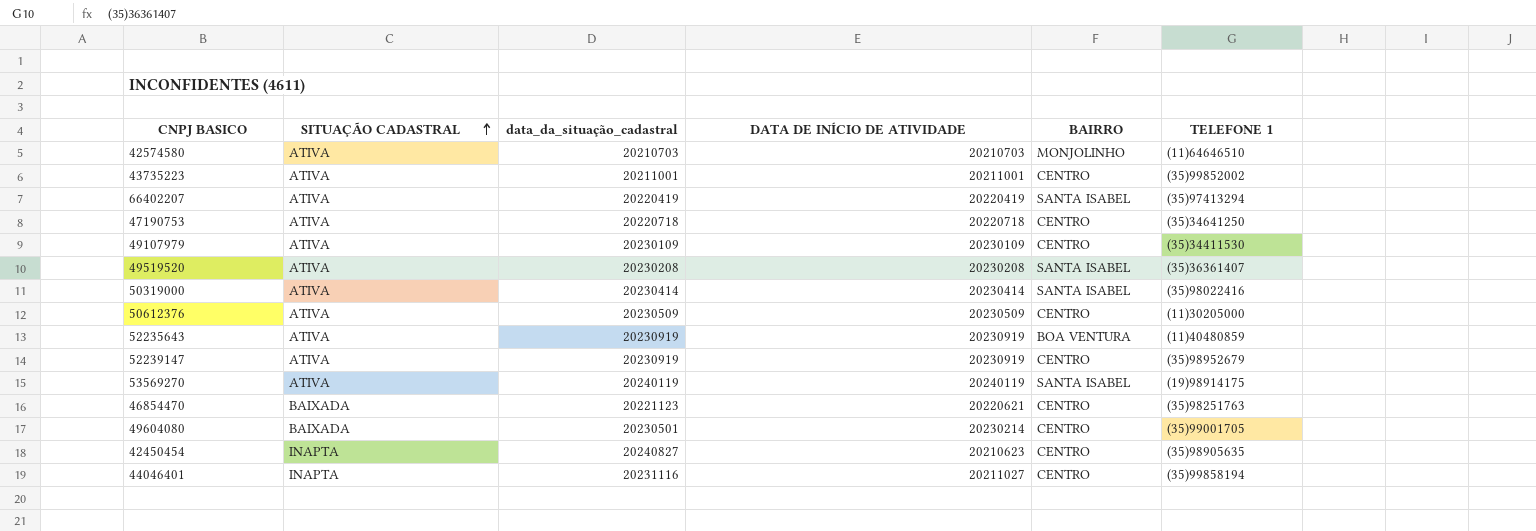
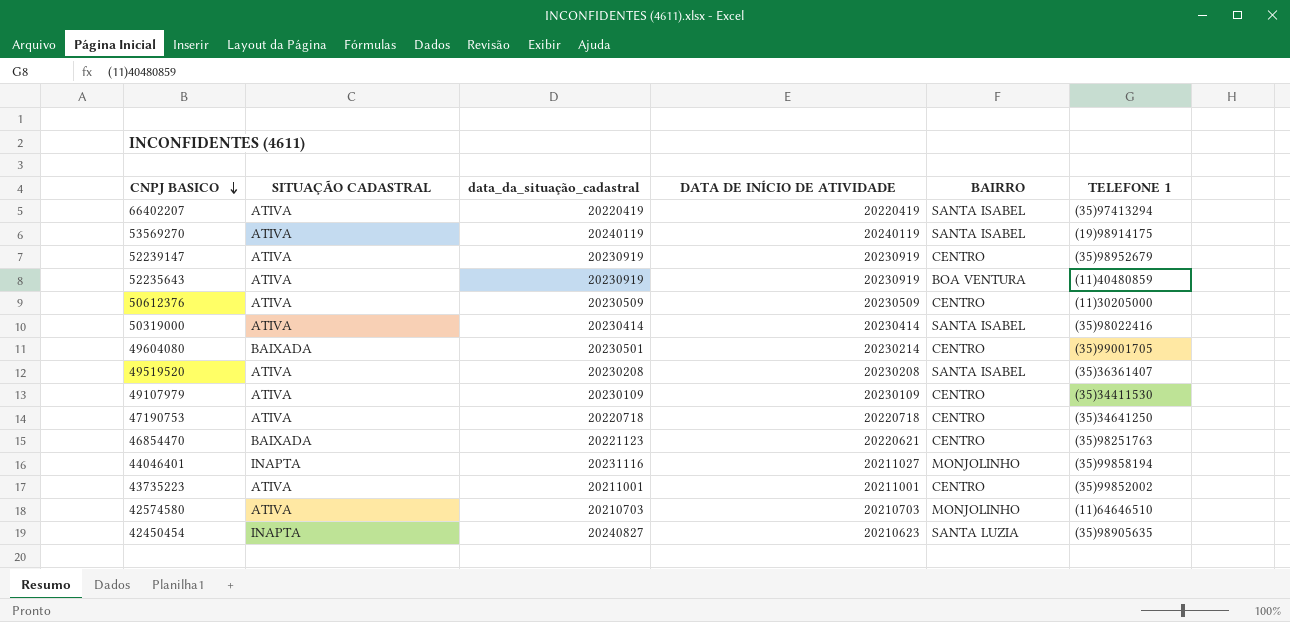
row order: SITUAÇÃO CADASTRAL ascending -> CNPJ BASICO descending
44046401 | BAIRRO: CENTRO -> MONJOLINHO
42450454 | BAIRRO: CENTRO -> SANTA LUZIA

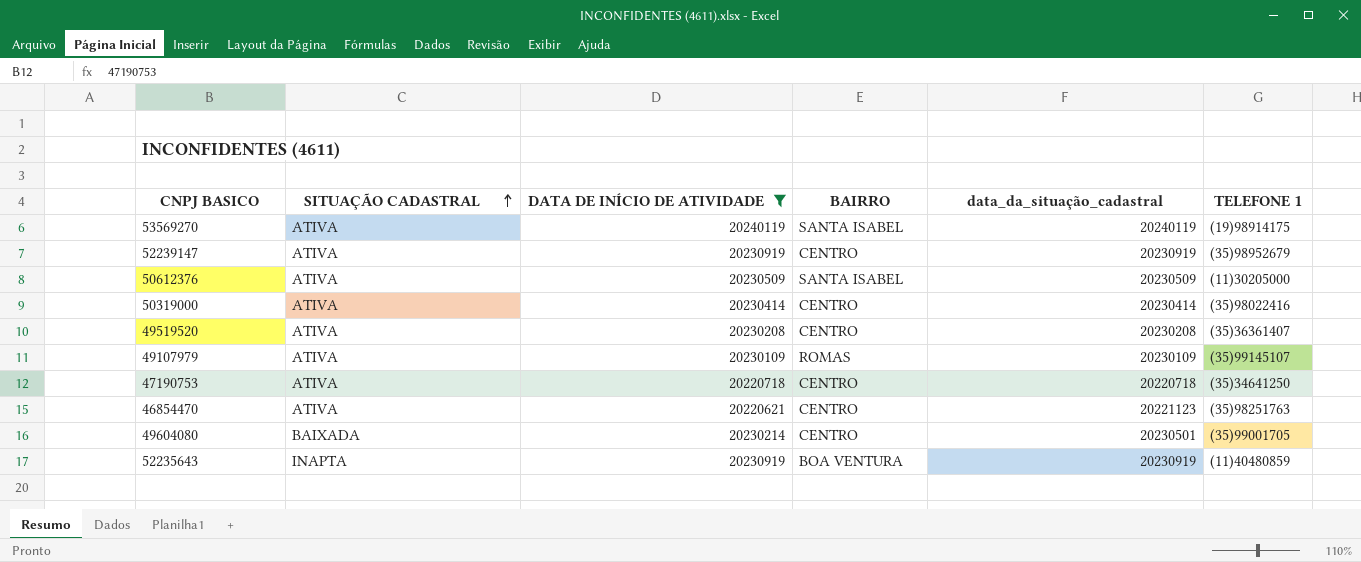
filter: none -> DATA DE INÍCIO DE ATIVIDADE >= 20220621
row order: CNPJ BASICO descending -> SITUAÇÃO CADASTRAL ascending
column data_da_situação_cadastral | position: 3 -> 5
50612376 | BAIRRO: CENTRO -> SANTA ISABEL
50319000 | BAIRRO: SANTA ISABEL -> CENTRO
49519520 | BAIRRO: SANTA ISABEL -> CENTRO
49107979 | BAIRRO: CENTRO -> ROMAS
49107979 | TELEFONE 1: (35)34411530 -> (35)99145107
46854470 | SITUAÇÃO CADASTRAL: BAIXADA -> ATIVA
52235643 | SITUAÇÃO CADASTRAL: ATIVA -> INAPTA

